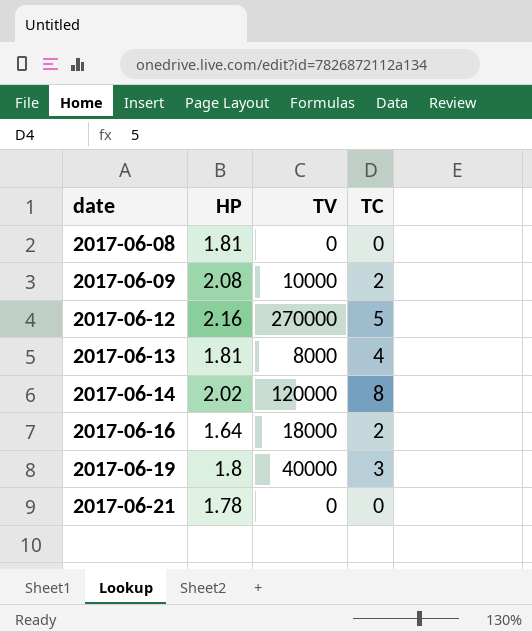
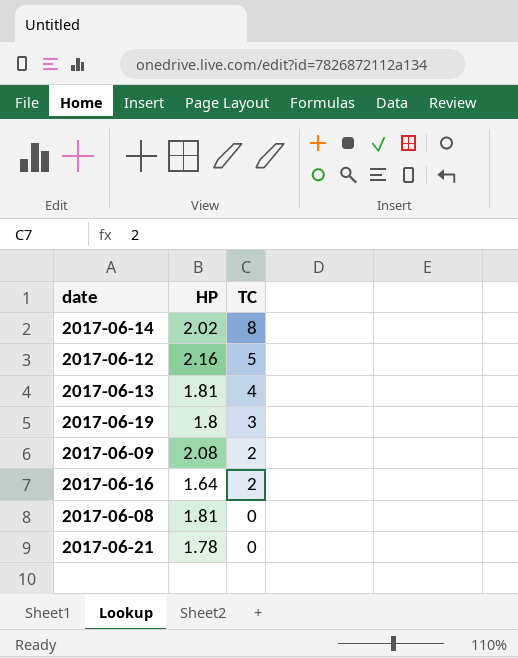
row order: date ascending -> TC descending
column TV | position: 3 -> none

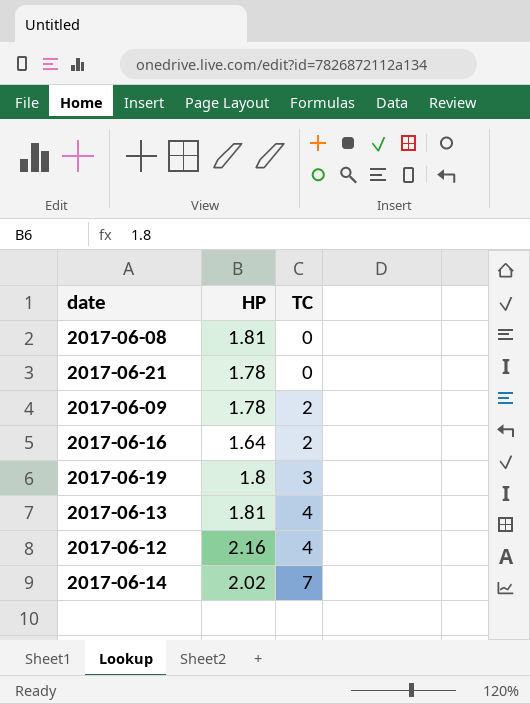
row order: TC descending -> TC ascending
2017-06-09 | HP: 2.08 -> 1.78
2017-06-12 | TC: 5 -> 4
2017-06-14 | TC: 8 -> 7

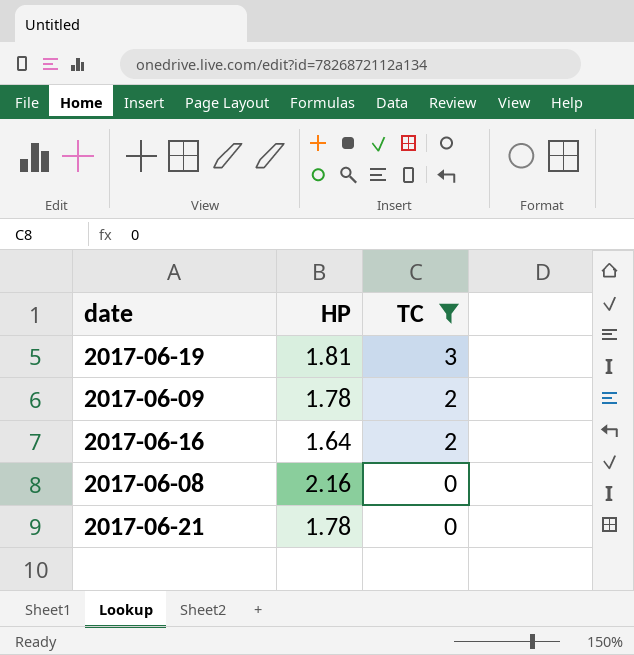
filter: none -> TC <= 3
row order: TC ascending -> TC descending
2017-06-19 | HP: 1.8 -> 1.81
2017-06-08 | HP: 1.81 -> 2.16

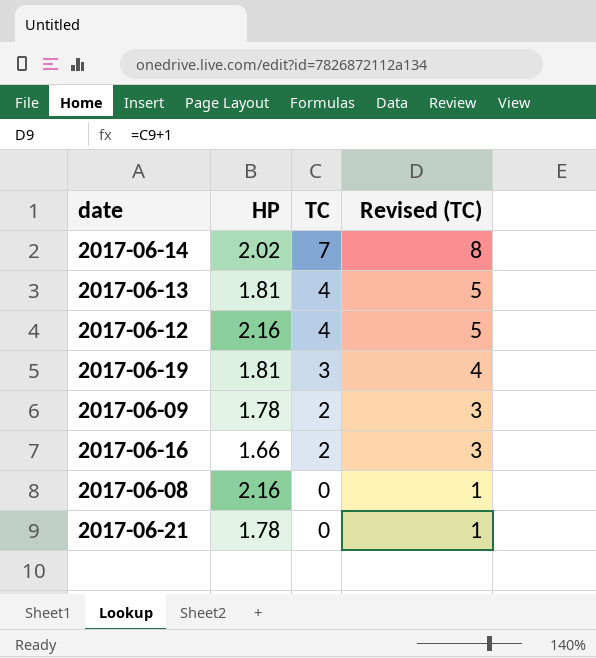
filter: TC <= 3 -> none
column Revised (TC) | formula: none -> [TC] + 1
2017-06-16 | HP: 1.64 -> 1.66

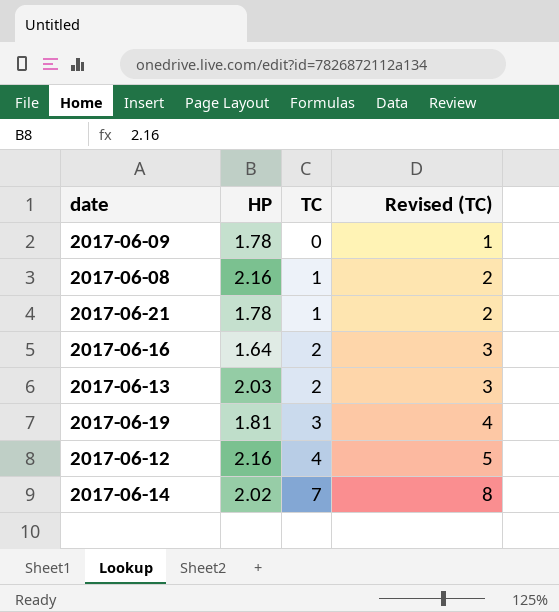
row order: TC descending -> TC ascending
2017-06-09 | TC: 2 -> 0
2017-06-09 | Revised (TC): 3 -> 1
2017-06-08 | TC: 0 -> 1
2017-06-08 | Revised (TC): 1 -> 2
2017-06-21 | TC: 0 -> 1
2017-06-21 | Revised (TC): 1 -> 2
2017-06-16 | HP: 1.66 -> 1.64
2017-06-13 | HP: 1.81 -> 2.03
2017-06-13 | TC: 4 -> 2
2017-06-13 | Revised (TC): 5 -> 3

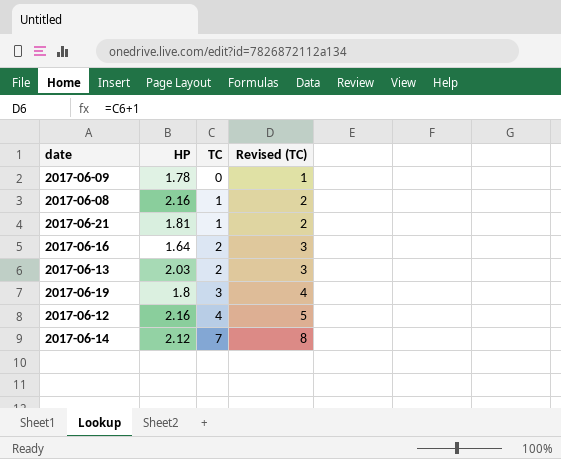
2017-06-21 | HP: 1.78 -> 1.81
2017-06-19 | HP: 1.81 -> 1.8
2017-06-14 | HP: 2.02 -> 2.12

